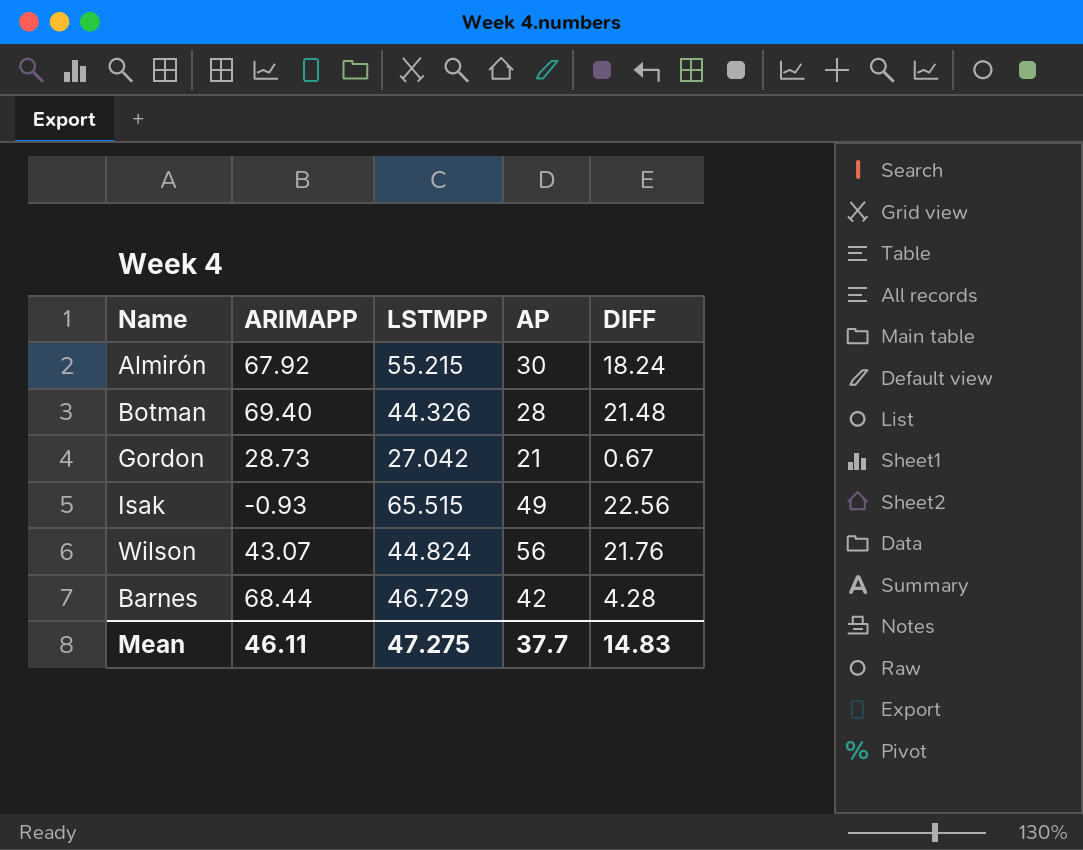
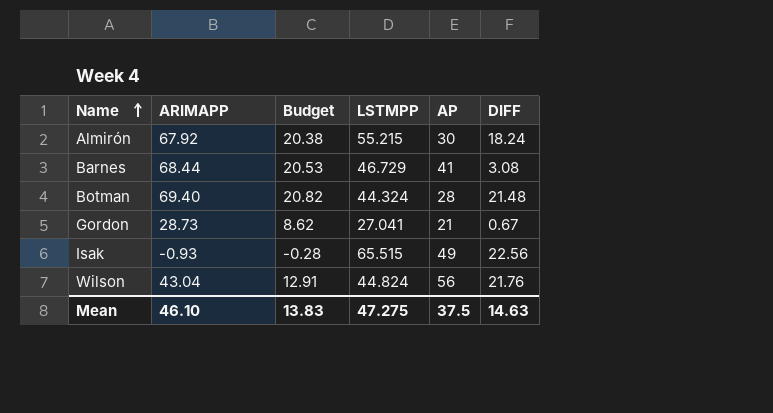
row order: none -> Name ascending
column Budget | formula: none -> [ARIMAPP] * 0.3
Barnes | AP: 42 -> 41
Barnes | DIFF: 4.28 -> 3.08
Botman | LSTMPP: 44.326 -> 44.324
Gordon | LSTMPP: 27.042 -> 27.041
Wilson | ARIMAPP: 43.07 -> 43.04
Mean | ARIMAPP: 46.11 -> 46.10
Mean | AP: 37.7 -> 37.5
Mean | DIFF: 14.83 -> 14.63

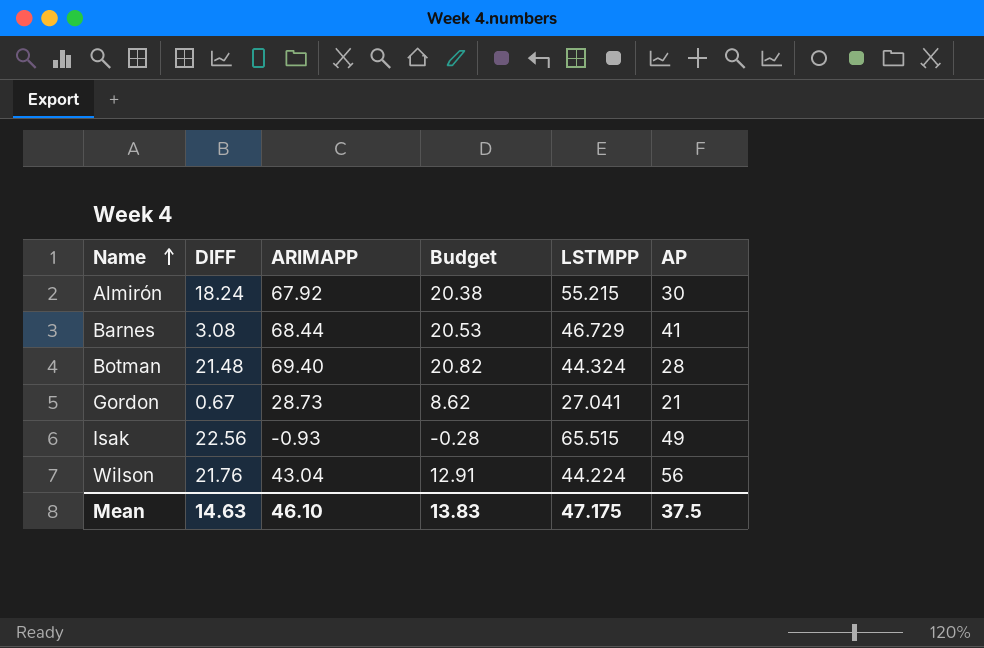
column DIFF | position: 6 -> 2
Wilson | LSTMPP: 44.824 -> 44.224
Mean | LSTMPP: 47.275 -> 47.175

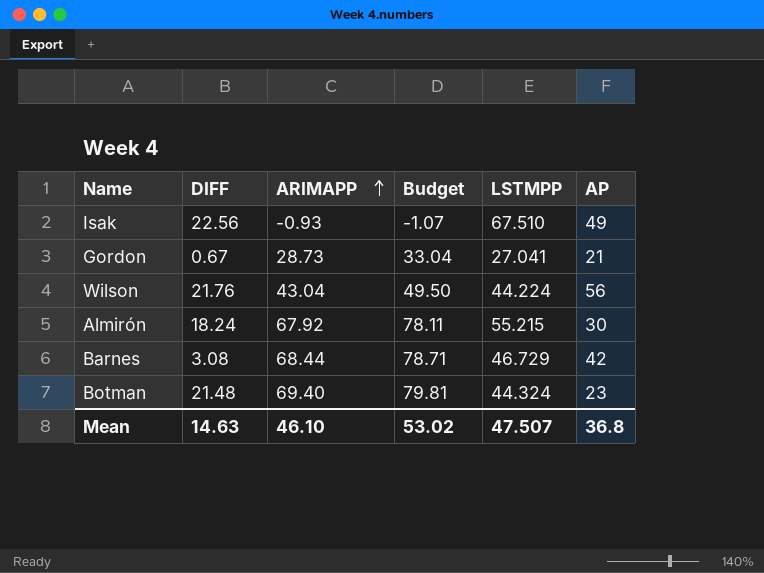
row order: Name ascending -> ARIMAPP ascending
column Budget | formula: [ARIMAPP] * 0.3 -> [ARIMAPP] * 1.15
Isak | LSTMPP: 65.515 -> 67.510
Barnes | AP: 41 -> 42
Botman | AP: 28 -> 23
Mean | Budget: 13.83 -> 53.02
Mean | LSTMPP: 47.175 -> 47.507
Mean | AP: 37.5 -> 36.8

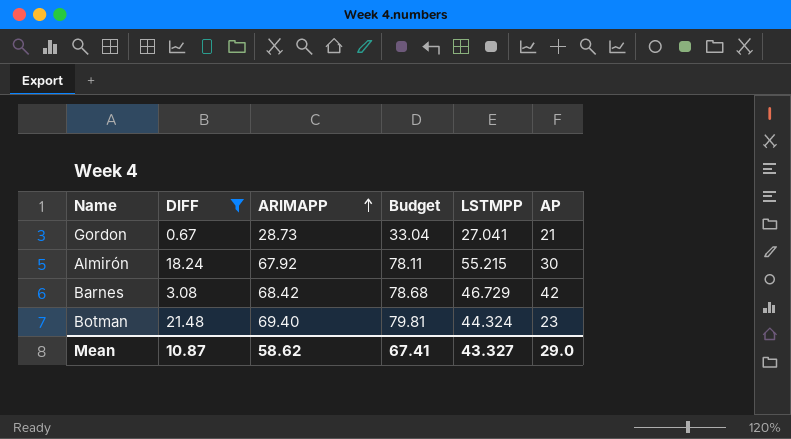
filter: none -> DIFF <= 21.48
Barnes | ARIMAPP: 68.44 -> 68.42
Barnes | Budget: 78.71 -> 78.68
Mean | DIFF: 14.63 -> 10.87
Mean | ARIMAPP: 46.10 -> 58.62
Mean | Budget: 53.02 -> 67.41
Mean | LSTMPP: 47.507 -> 43.327
Mean | AP: 36.8 -> 29.0

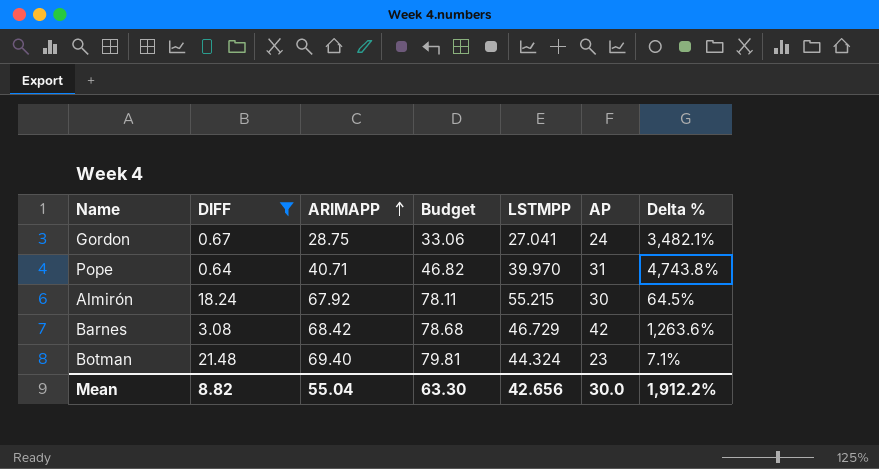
column Delta % | formula: none -> ([AP] - [DIFF]) / [DIFF]
Gordon | ARIMAPP: 28.73 -> 28.75
Gordon | Budget: 33.04 -> 33.06
Gordon | AP: 21 -> 24
row Pope: none -> 0.64 | 40.71 | 46.82 | 39.970 | 31 | 4,743.8%
Mean | DIFF: 10.87 -> 8.82
Mean | ARIMAPP: 58.62 -> 55.04
Mean | Budget: 67.41 -> 63.30
Mean | LSTMPP: 43.327 -> 42.656
Mean | AP: 29.0 -> 30.0

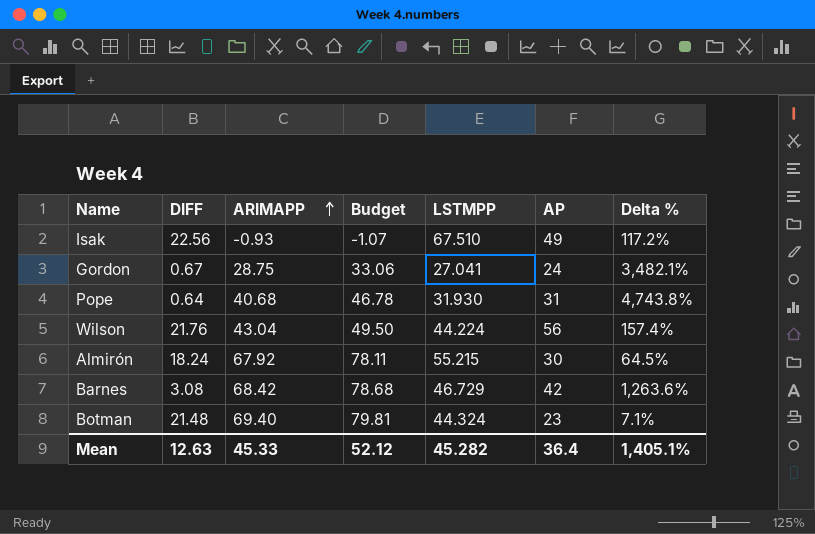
filter: DIFF <= 21.48 -> none
Pope | ARIMAPP: 40.71 -> 40.68
Pope | Budget: 46.82 -> 46.78
Pope | LSTMPP: 39.970 -> 31.930
Mean | DIFF: 8.82 -> 12.63
Mean | ARIMAPP: 55.04 -> 45.33
Mean | Budget: 63.30 -> 52.12
Mean | LSTMPP: 42.656 -> 45.282
Mean | AP: 30.0 -> 36.4
Mean | Delta %: 1,912.2% -> 1,405.1%

